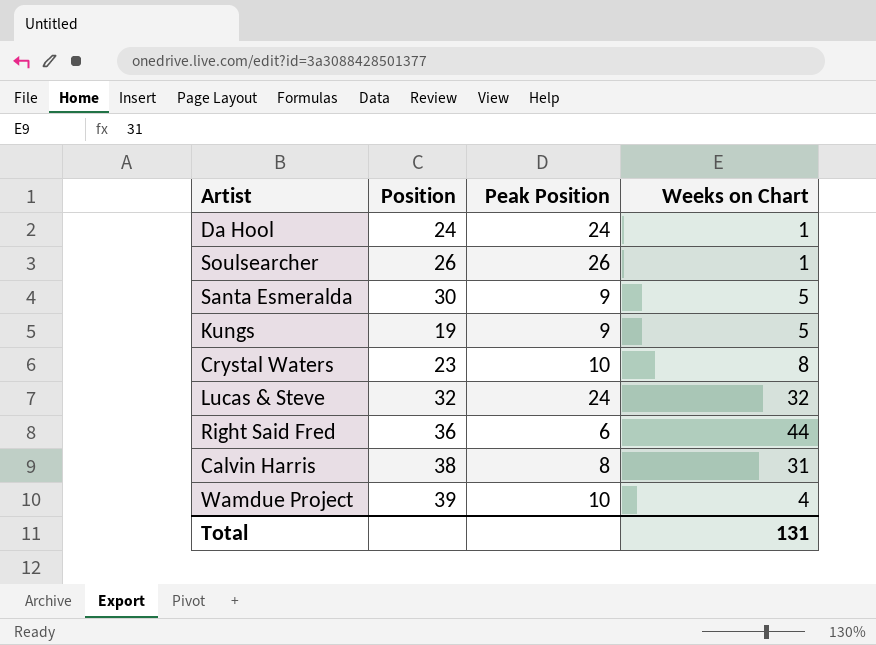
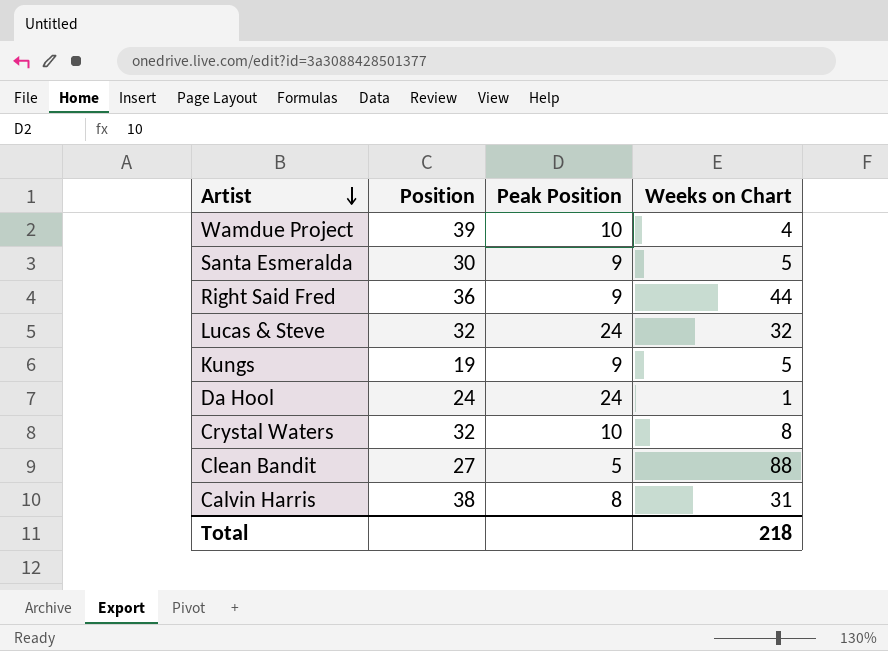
row order: none -> Artist descending
row Soulsearcher: 26 | 26 | 1 -> none
Right Said Fred | Peak Position: 6 -> 9
Crystal Waters | Position: 23 -> 32
row Clean Bandit: none -> 27 | 5 | 88
Total | Weeks on Chart: 131 -> 218

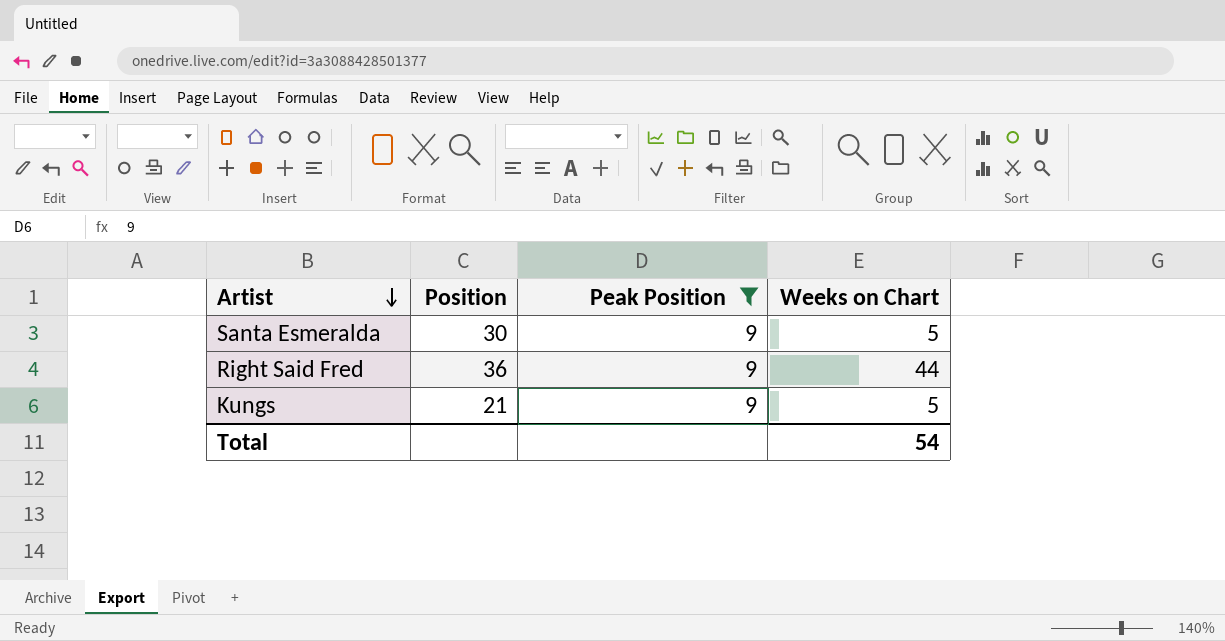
filter: none -> Peak Position = 9
Kungs | Position: 19 -> 21
Total | Weeks on Chart: 218 -> 54

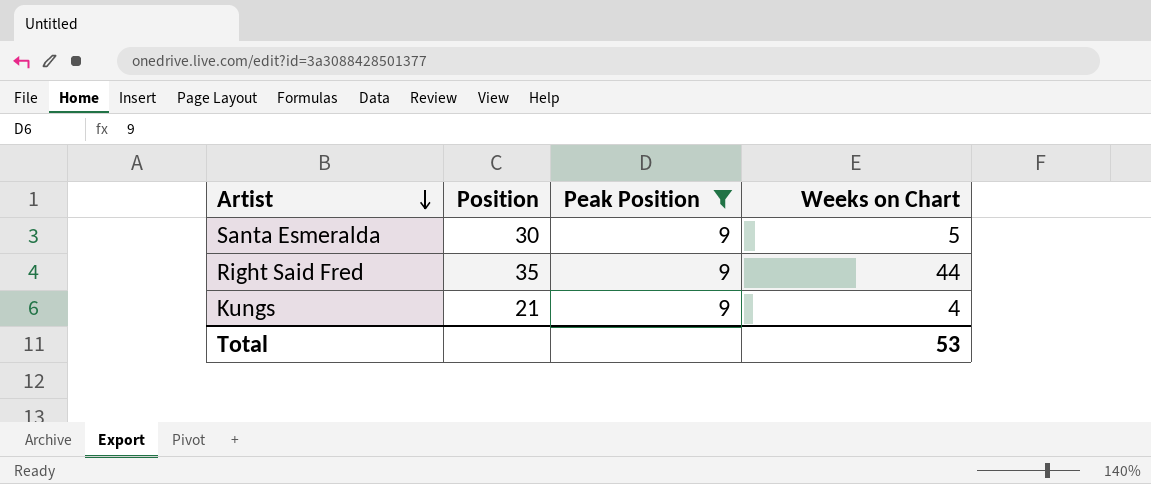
Right Said Fred | Position: 36 -> 35
Kungs | Weeks on Chart: 5 -> 4
Total | Weeks on Chart: 54 -> 53

